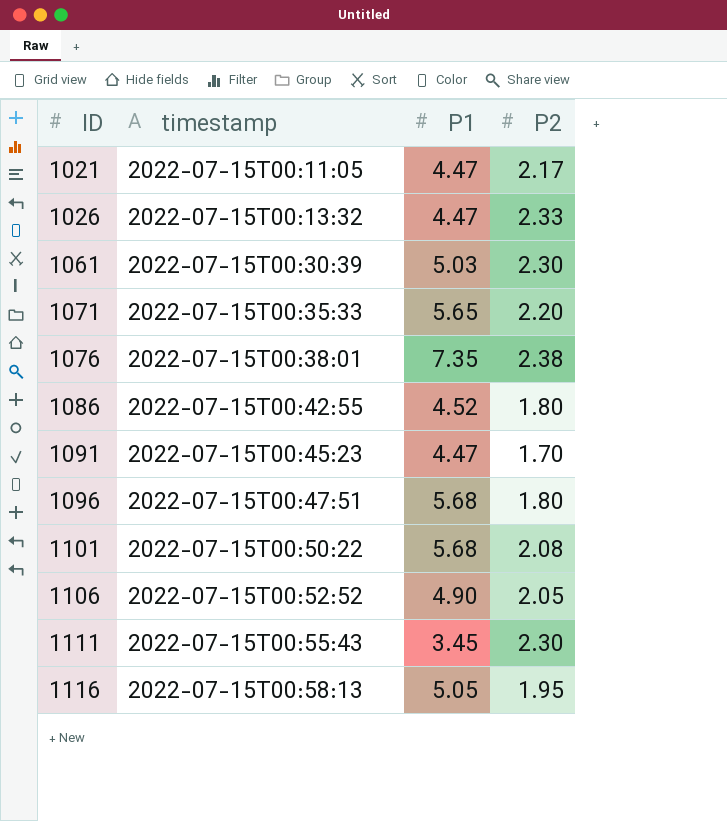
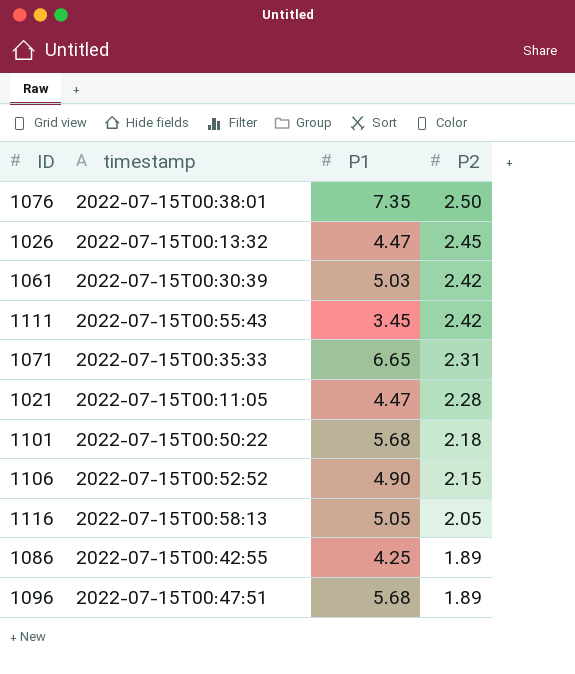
row order: ID ascending -> P2 descending
row 1091: 2022-07-15T00:45:23 | 4.47 | 1.70 -> none
1076 | P2: 2.38 -> 2.50
1026 | P2: 2.33 -> 2.45
1061 | P2: 2.30 -> 2.42
1111 | P2: 2.30 -> 2.42
1071 | P1: 5.65 -> 6.65
1071 | P2: 2.20 -> 2.31
1021 | P2: 2.17 -> 2.28
1101 | P2: 2.08 -> 2.18
1106 | P2: 2.05 -> 2.15
1116 | P2: 1.95 -> 2.05
1086 | P1: 4.52 -> 4.25
1086 | P2: 1.80 -> 1.89
1096 | P2: 1.80 -> 1.89

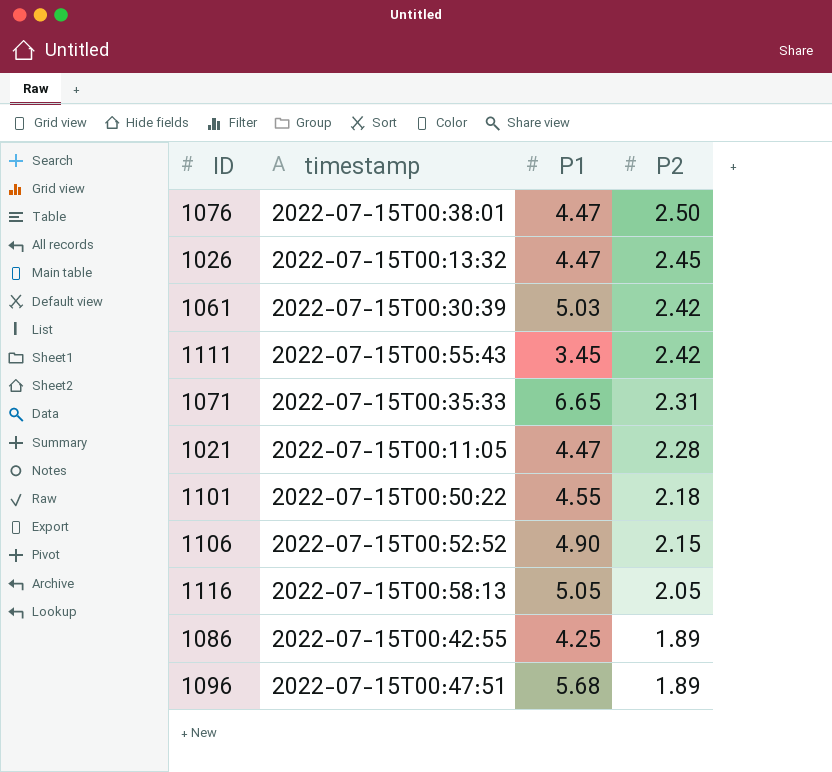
1076 | P1: 7.35 -> 4.47
1101 | P1: 5.68 -> 4.55

